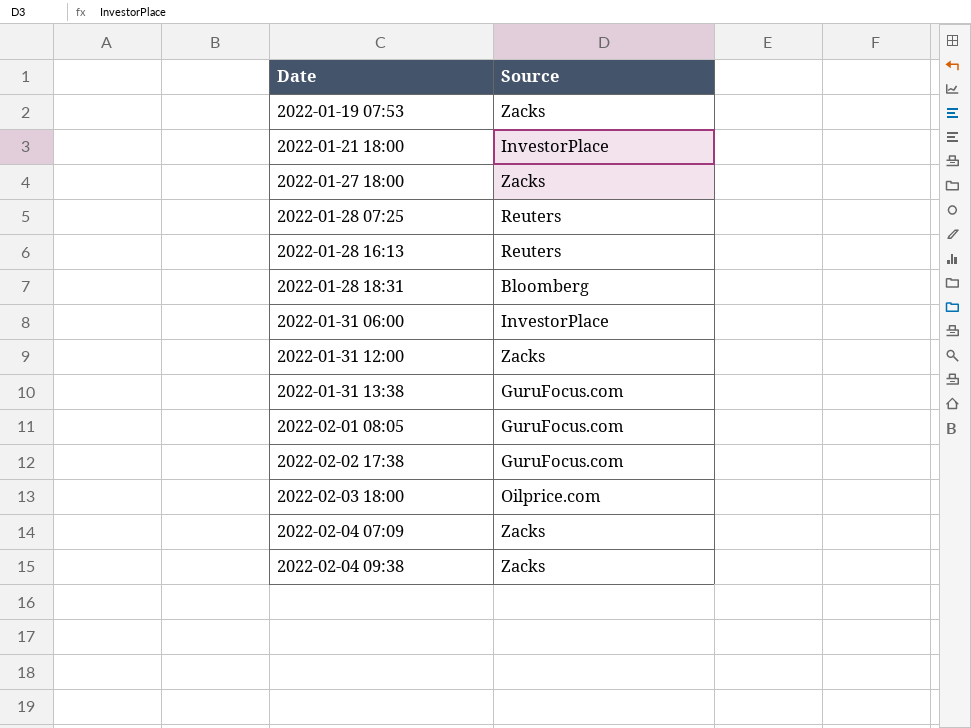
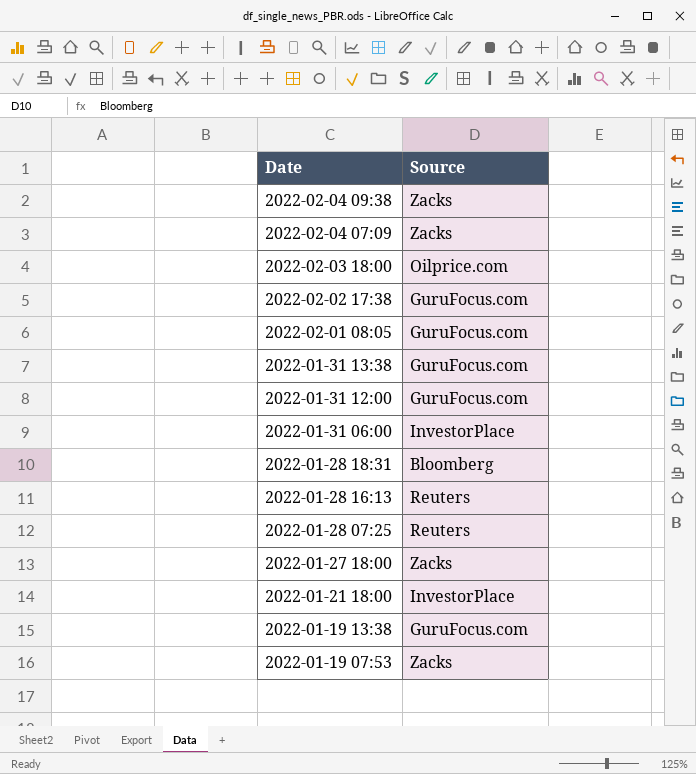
row order: Date ascending -> Date descending
2022-01-31 12:00 | Source: Zacks -> GuruFocus.com
row 2022-01-19 13:38: none -> GuruFocus.com

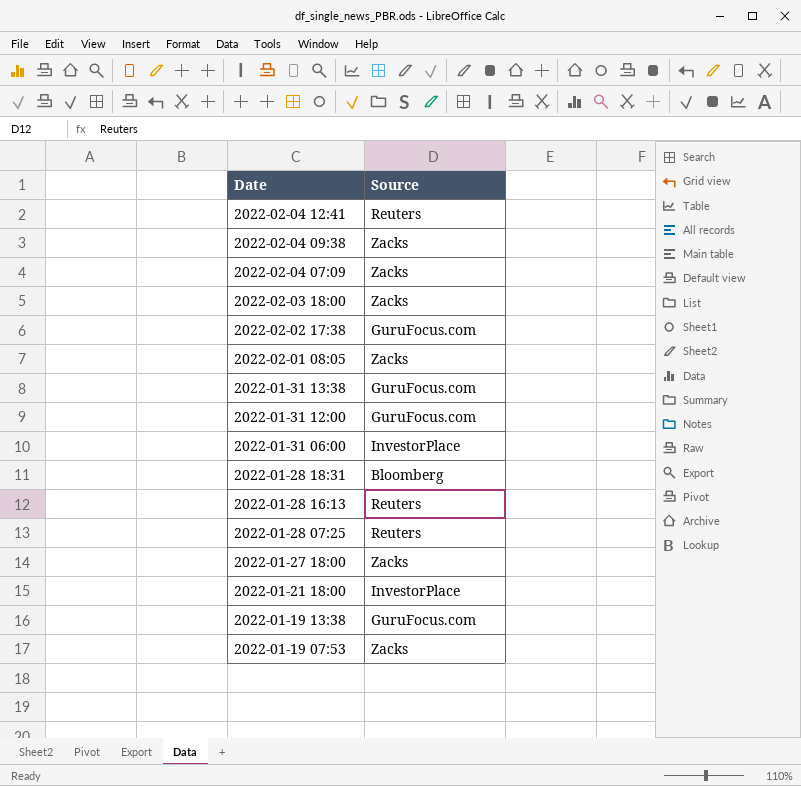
row 2022-02-04 12:41: none -> Reuters
2022-02-03 18:00 | Source: Oilprice.com -> Zacks
2022-02-01 08:05 | Source: GuruFocus.com -> Zacks

